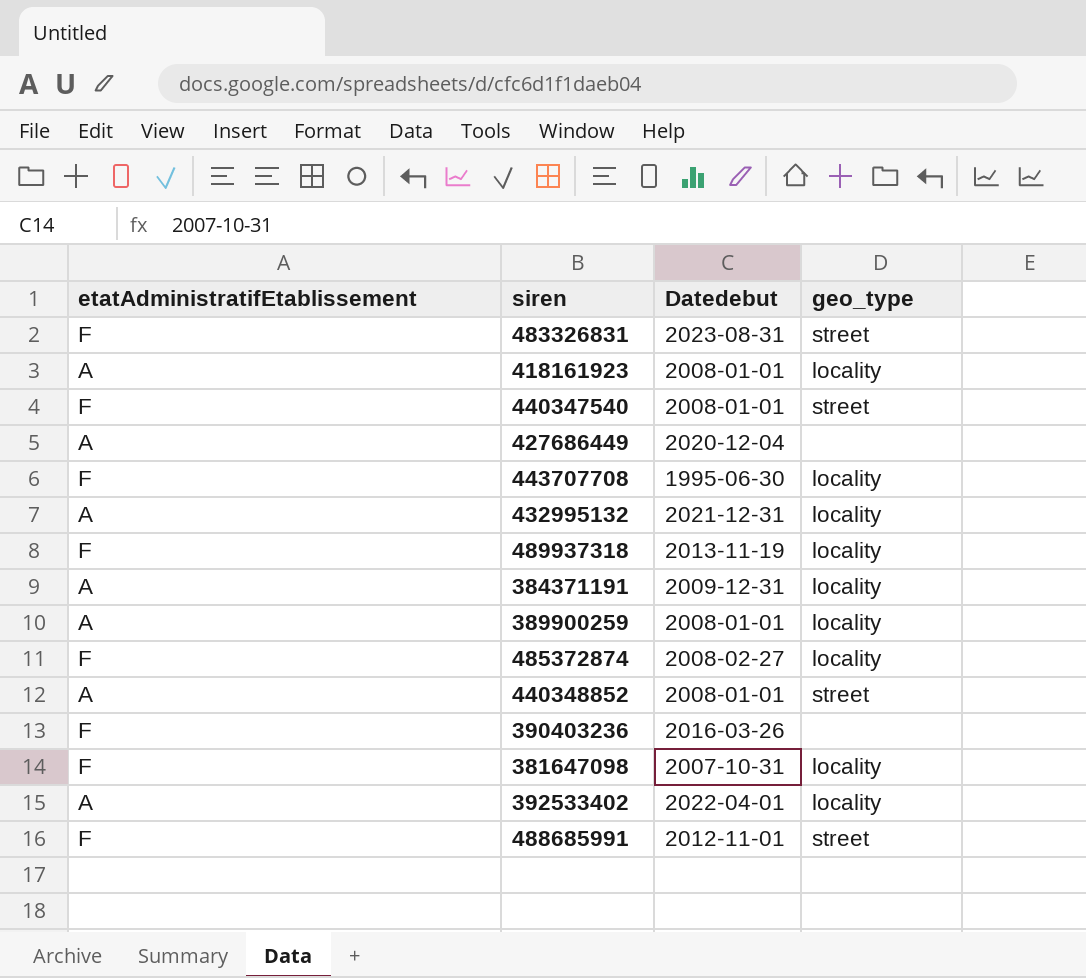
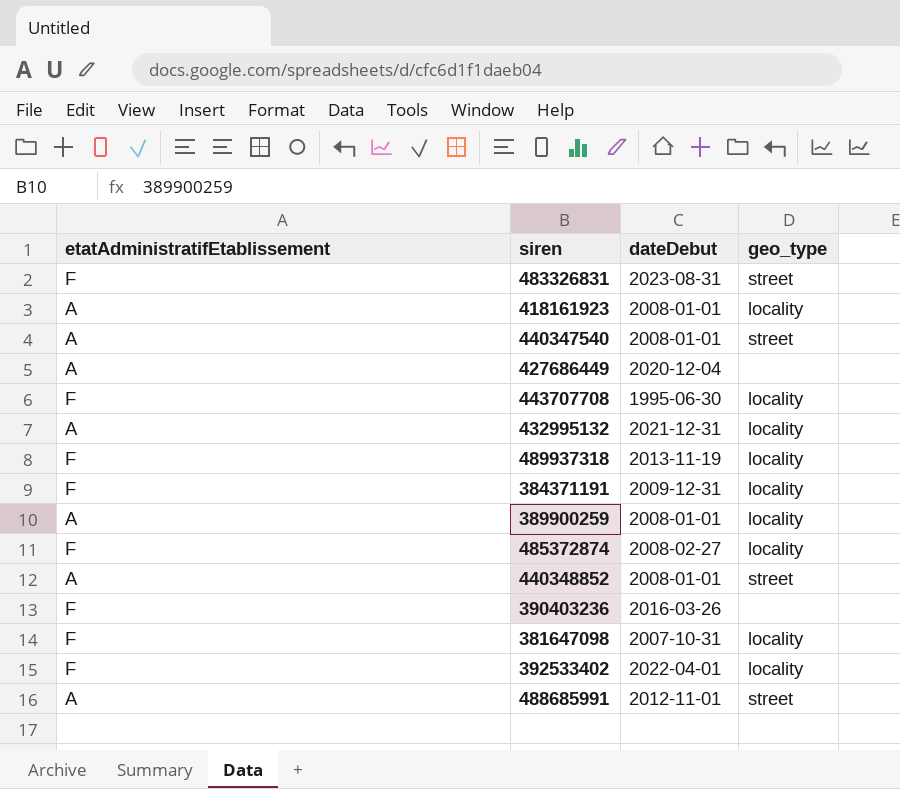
column name: Datedebut -> dateDebut
440347540 | etatAdministratifEtablissement: F -> A
384371191 | etatAdministratifEtablissement: A -> F
392533402 | etatAdministratifEtablissement: A -> F
488685991 | etatAdministratifEtablissement: F -> A

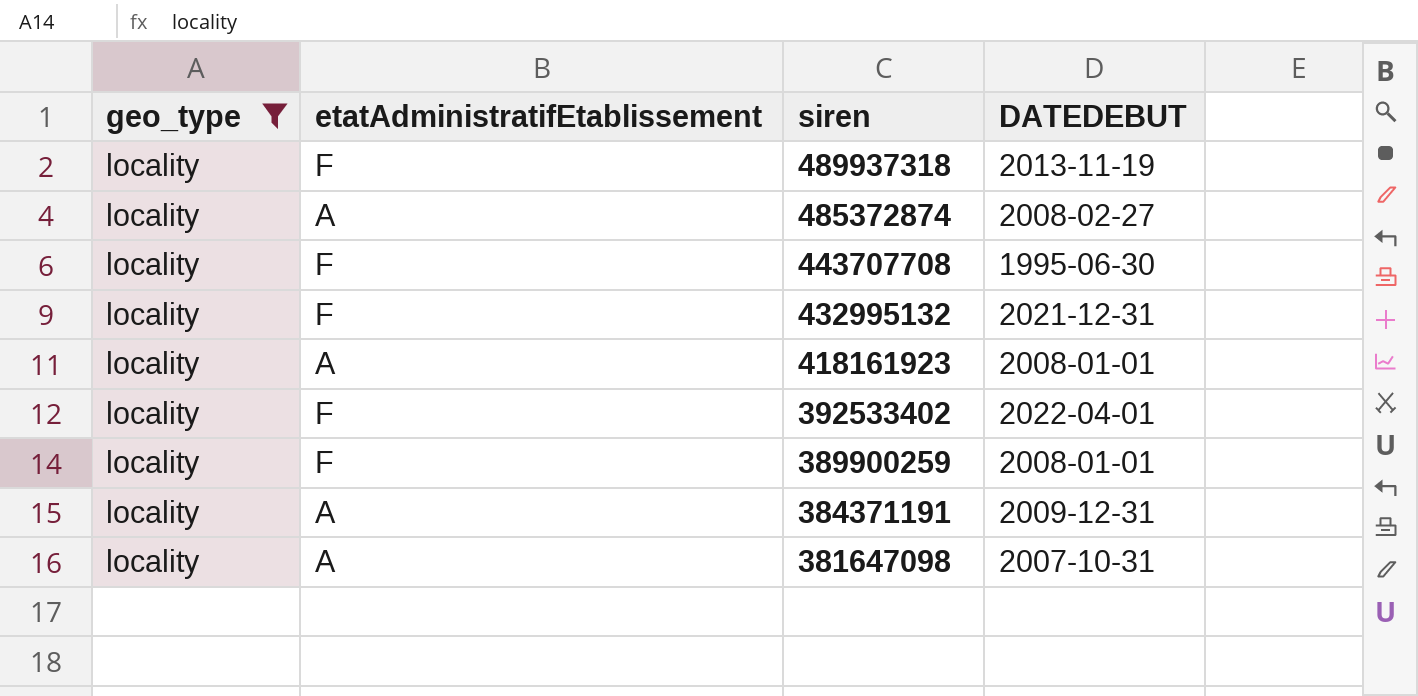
filter: none -> geo_type = locality
row order: none -> siren descending
column geo_type | position: 4 -> 1
column name: dateDebut -> DATEDEBUT
485372874 | etatAdministratifEtablissement: F -> A
432995132 | etatAdministratifEtablissement: A -> F
389900259 | etatAdministratifEtablissement: A -> F
384371191 | etatAdministratifEtablissement: F -> A
381647098 | etatAdministratifEtablissement: F -> A

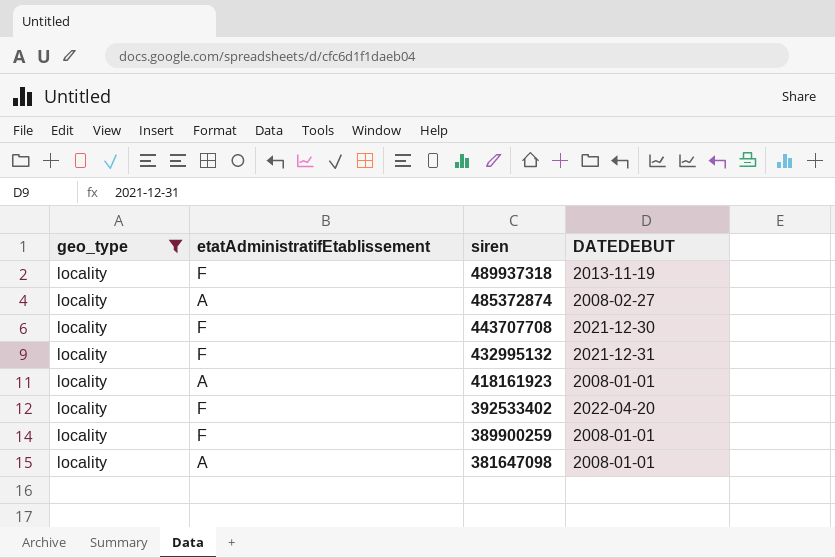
row 384371191: locality | A | 2009-12-31 -> none
443707708 | DATEDEBUT: 1995-06-30 -> 2021-12-30
392533402 | DATEDEBUT: 2022-04-01 -> 2022-04-20
381647098 | DATEDEBUT: 2007-10-31 -> 2008-01-01

